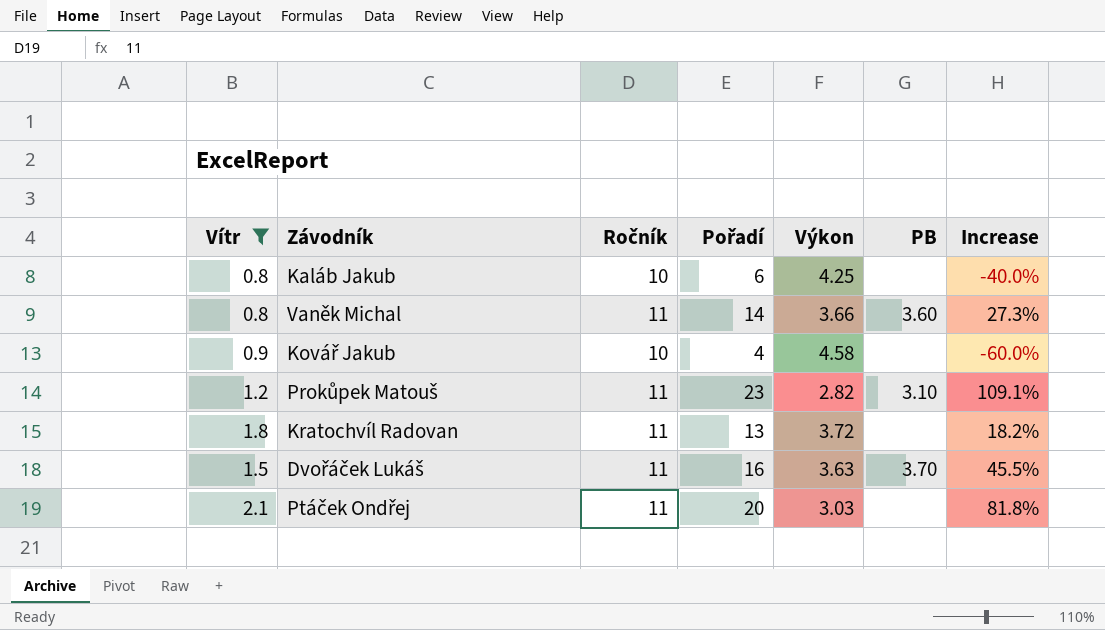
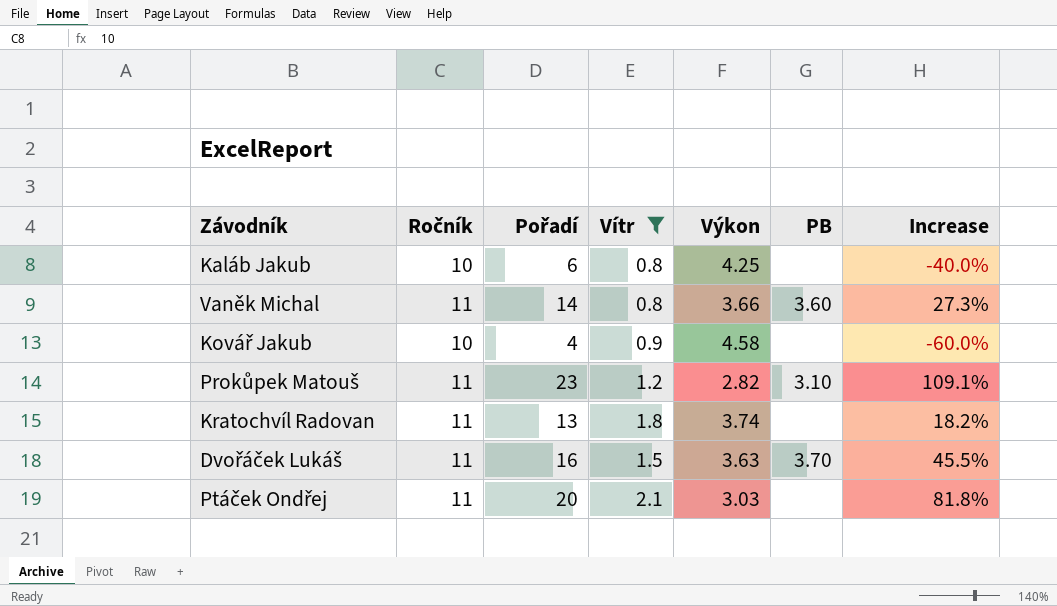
column Vítr | position: 1 -> 4
Kratochvíl Radovan | Výkon: 3.72 -> 3.74

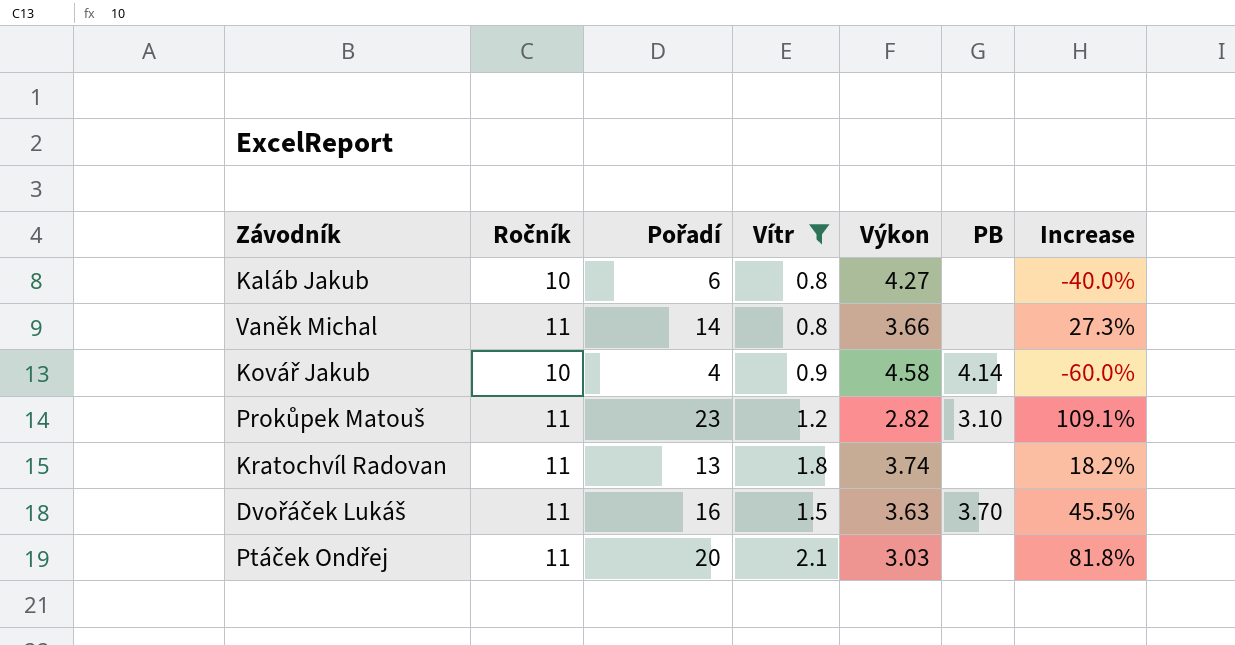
Kaláb Jakub | Výkon: 4.25 -> 4.27
Vaněk Michal | PB: 3.60 -> none
Kovář Jakub | PB: none -> 4.14

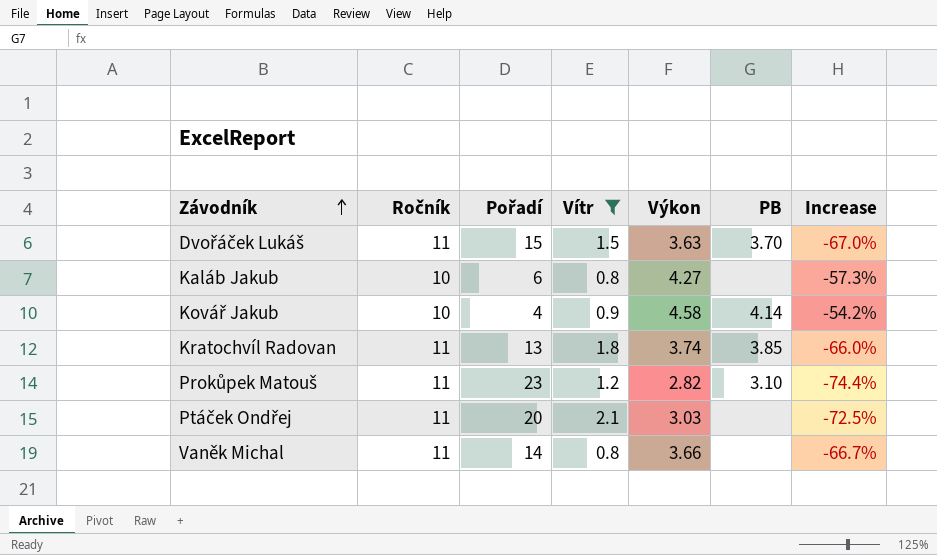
row order: none -> Závodník ascending
column Increase | formula: ([Pořadí] - [Ročník]) / [Ročník] -> ([Výkon] - [Ročník]) / [Ročník]
Dvořáček Lukáš | Pořadí: 16 -> 15
Kratochvíl Radovan | PB: none -> 3.85

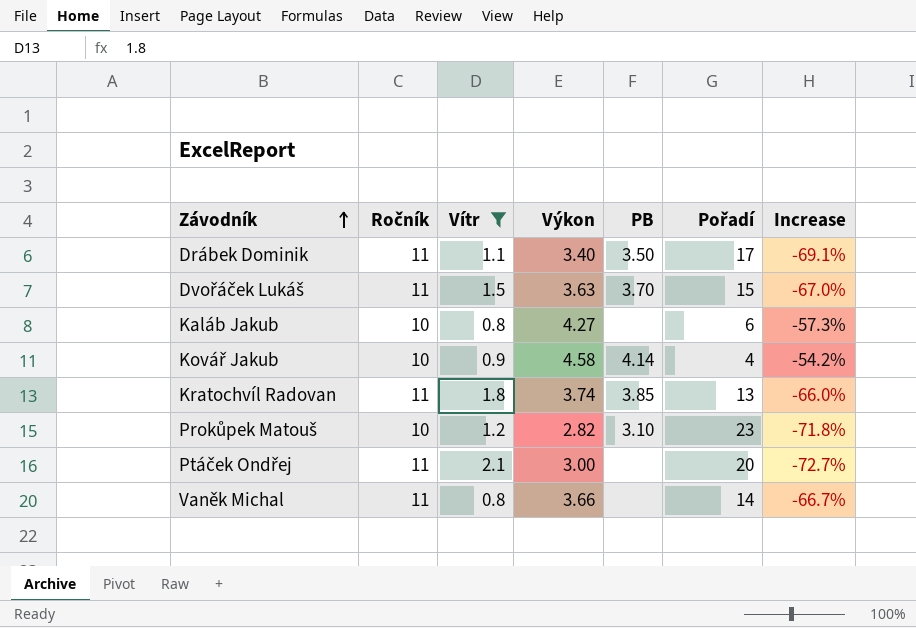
column Pořadí | position: 3 -> 6
row Drábek Dominik: none -> 11 | 1.1 | 3.40 | 3.50 | 17 | -69.1%
Prokůpek Matouš | Ročník: 11 -> 10
Prokůpek Matouš | Increase: -74.4% -> -71.8%
Ptáček Ondřej | Výkon: 3.03 -> 3.00
Ptáček Ondřej | Increase: -72.5% -> -72.7%

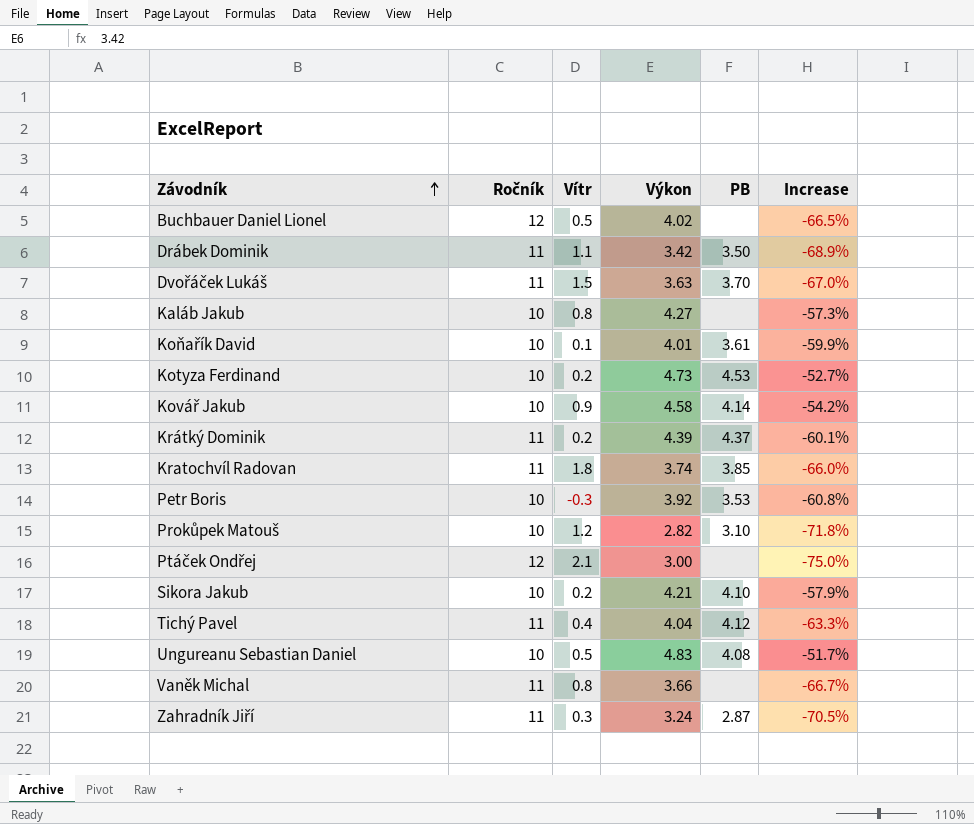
filter: Vítr >= 0.8 -> none
column Pořadí | position: 6 -> none
Drábek Dominik | Výkon: 3.40 -> 3.42
Drábek Dominik | Increase: -69.1% -> -68.9%
Ptáček Ondřej | Ročník: 11 -> 12
Ptáček Ondřej | Increase: -72.7% -> -75.0%

